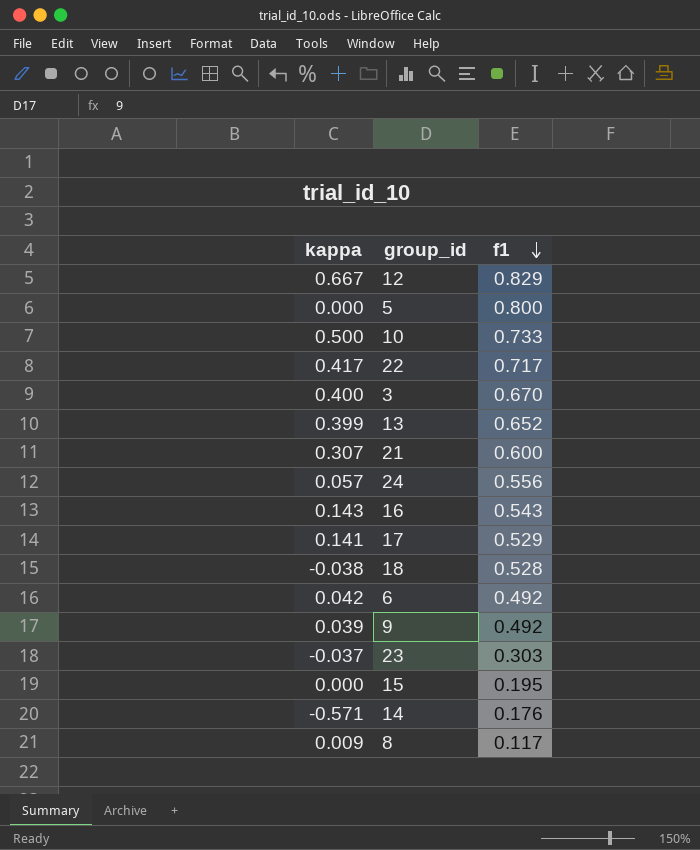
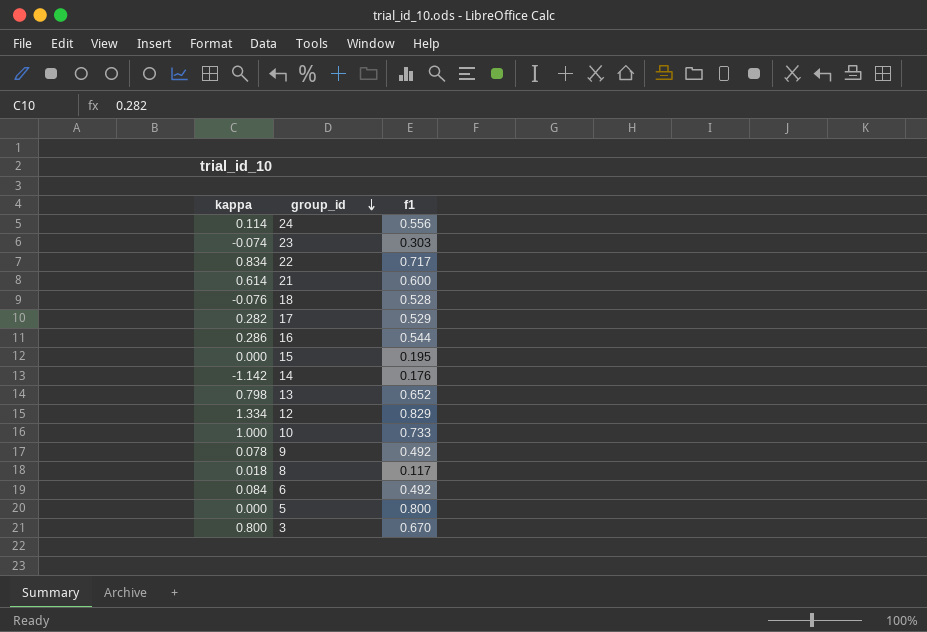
row order: f1 descending -> group_id descending
24 | kappa: 0.057 -> 0.114
23 | kappa: -0.037 -> -0.074
22 | kappa: 0.417 -> 0.834
21 | kappa: 0.307 -> 0.614
18 | kappa: -0.038 -> -0.076
17 | kappa: 0.141 -> 0.282
16 | kappa: 0.143 -> 0.286
16 | f1: 0.543 -> 0.544
14 | kappa: -0.571 -> -1.142
13 | kappa: 0.399 -> 0.798
12 | kappa: 0.667 -> 1.334
10 | kappa: 0.500 -> 1.000
9 | kappa: 0.039 -> 0.078
8 | kappa: 0.009 -> 0.018
6 | kappa: 0.042 -> 0.084
3 | kappa: 0.400 -> 0.800

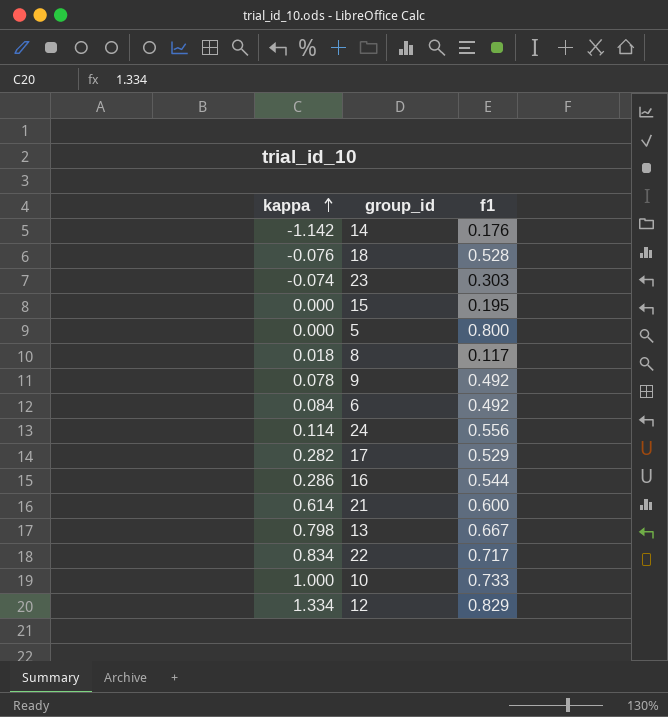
row order: group_id descending -> kappa ascending
row 3: 0.800 | 0.670 -> none
13 | f1: 0.652 -> 0.667

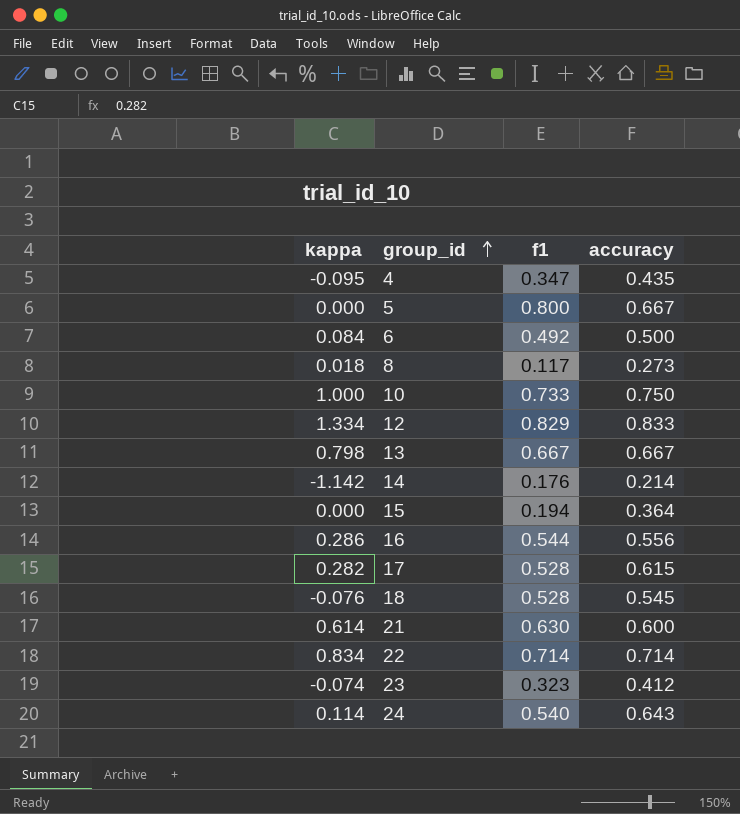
row order: kappa ascending -> group_id ascending
column accuracy | position: none -> 4
row 9: 0.078 | 0.492 -> none
row 4: none -> -0.095 | 0.347 | 0.435
15 | f1: 0.195 -> 0.194
17 | f1: 0.529 -> 0.528
21 | f1: 0.600 -> 0.630
22 | f1: 0.717 -> 0.714
23 | f1: 0.303 -> 0.323
24 | f1: 0.556 -> 0.540

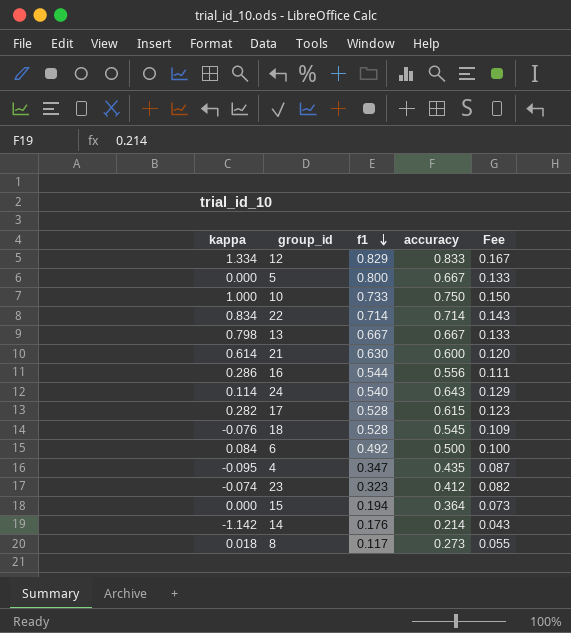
row order: group_id ascending -> f1 descending
column Fee | formula: none -> [accuracy] * 0.2

